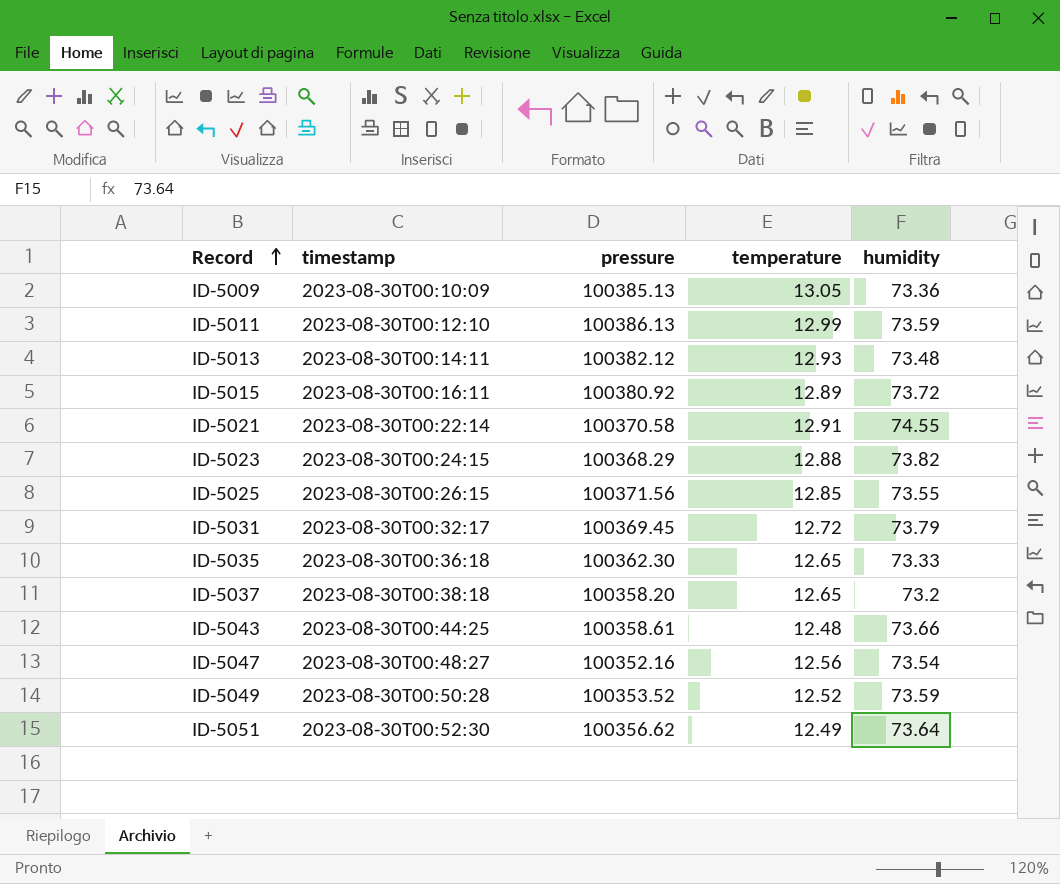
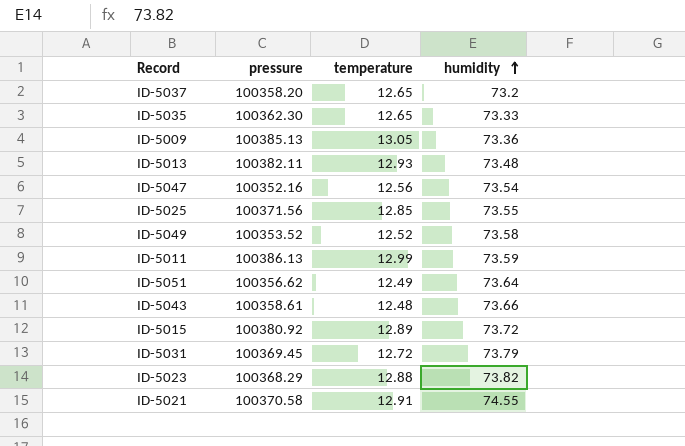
row order: Record ascending -> humidity ascending
column timestamp | position: 2 -> none
ID-5013 | pressure: 100382.12 -> 100382.11
ID-5049 | humidity: 73.59 -> 73.58

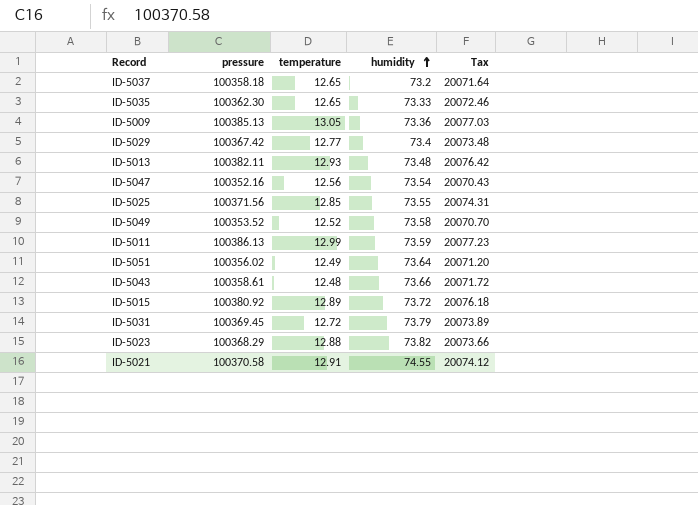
column Tax | formula: none -> [pressure] * 0.2
ID-5037 | pressure: 100358.20 -> 100358.18
row ID-5029: none -> 100367.42 | 12.77 | 73.4 | 20073.48
ID-5051 | pressure: 100356.62 -> 100356.02

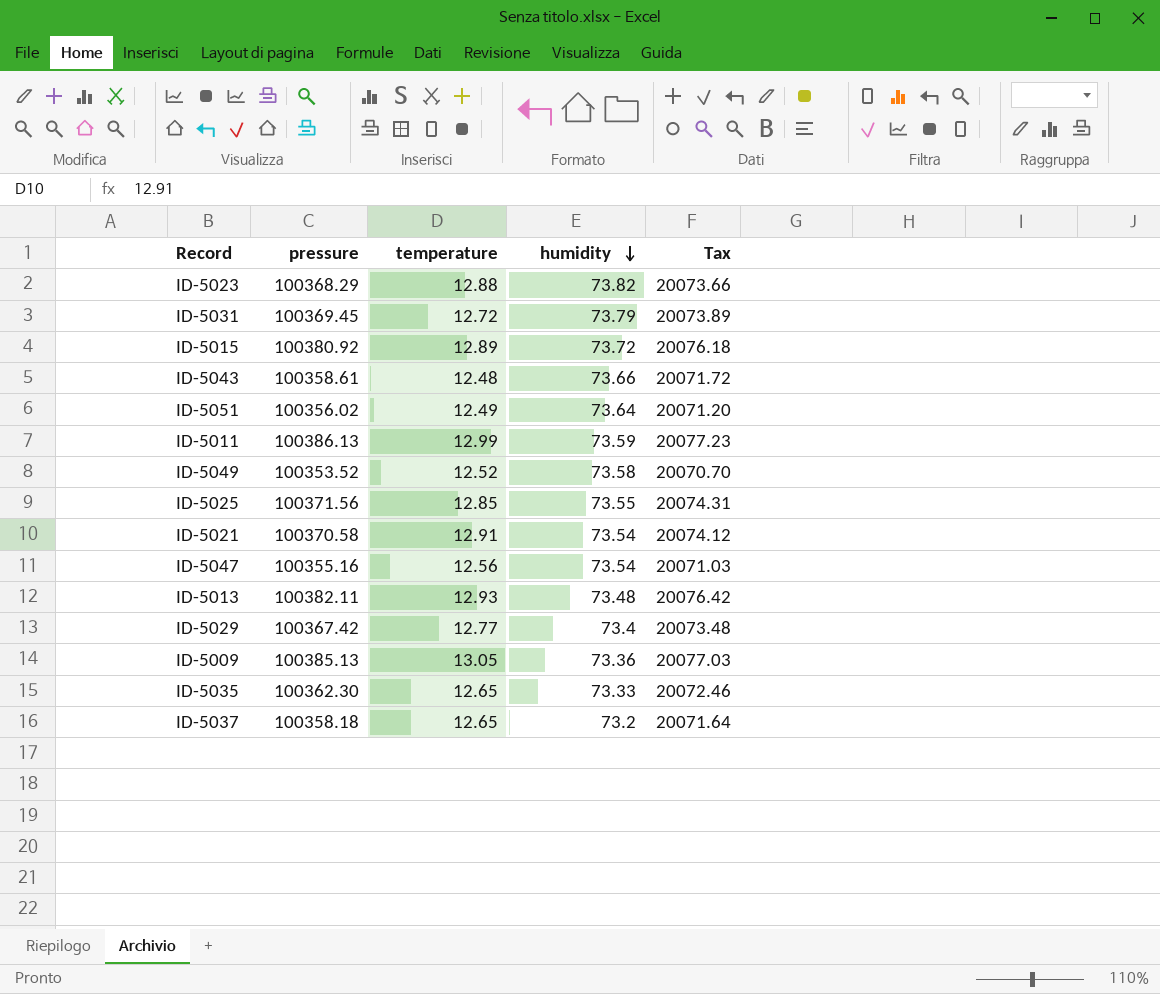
row order: humidity ascending -> humidity descending
ID-5021 | humidity: 74.55 -> 73.54
ID-5047 | pressure: 100352.16 -> 100355.16
ID-5047 | Tax: 20070.43 -> 20071.03

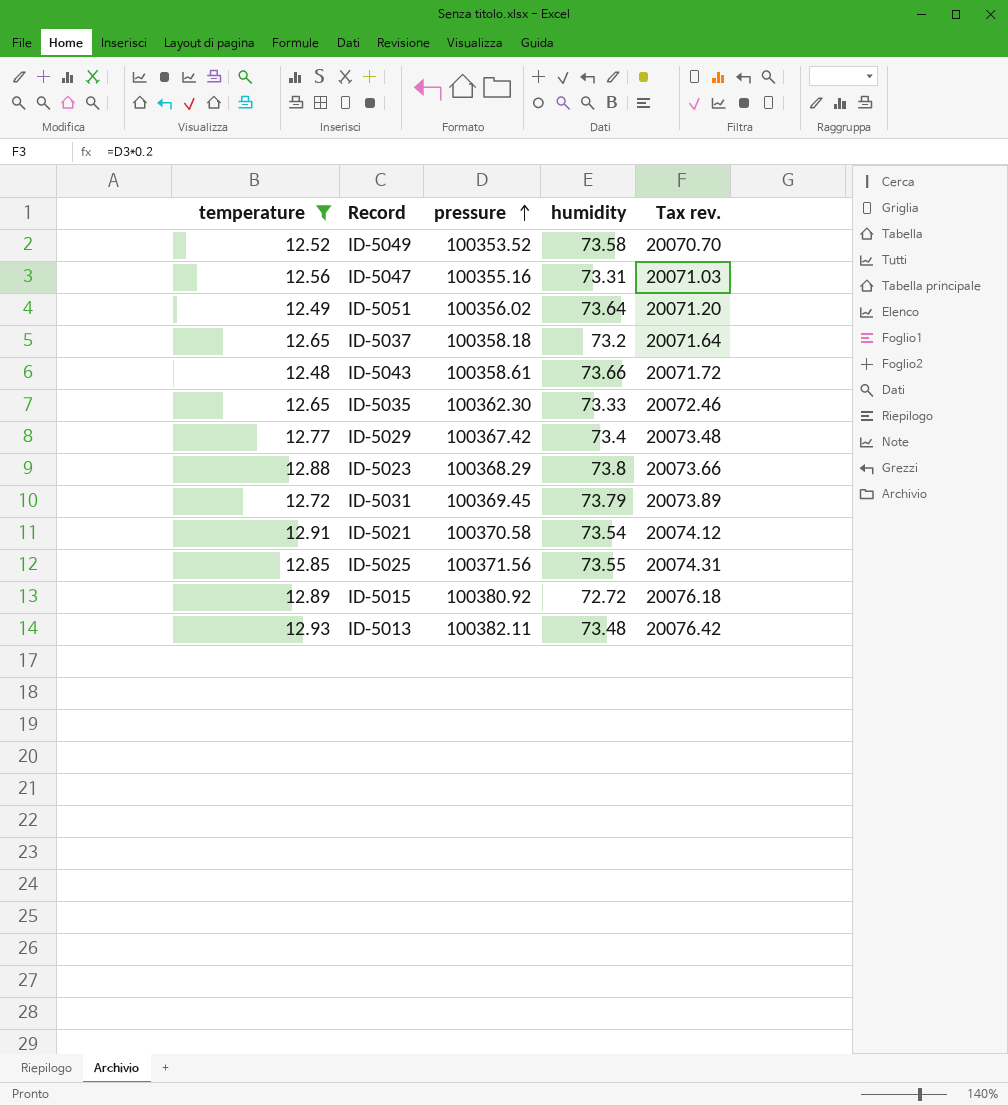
filter: none -> temperature <= 12.93
row order: humidity descending -> pressure ascending
column temperature | position: 3 -> 1
column name: Tax -> Tax rev.
ID-5047 | humidity: 73.54 -> 73.31
ID-5023 | humidity: 73.82 -> 73.8
ID-5015 | humidity: 73.72 -> 72.72

